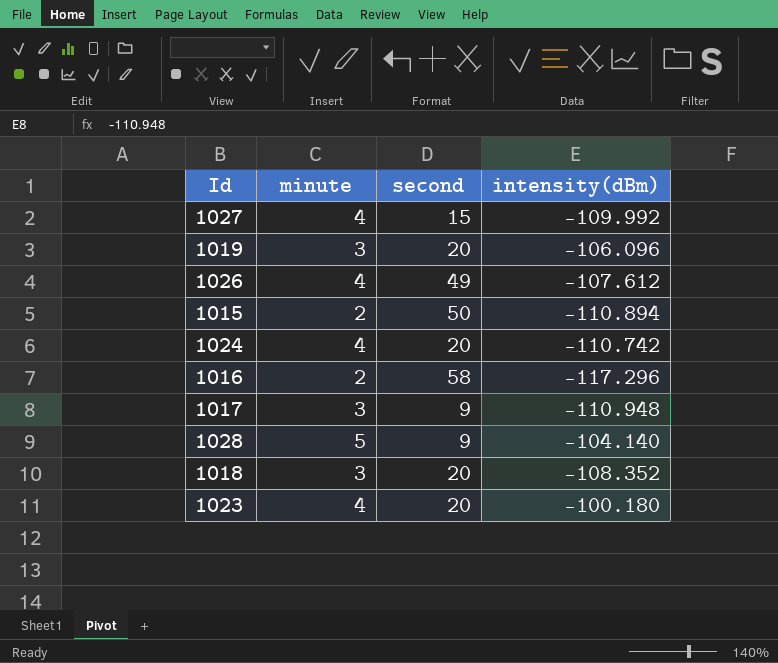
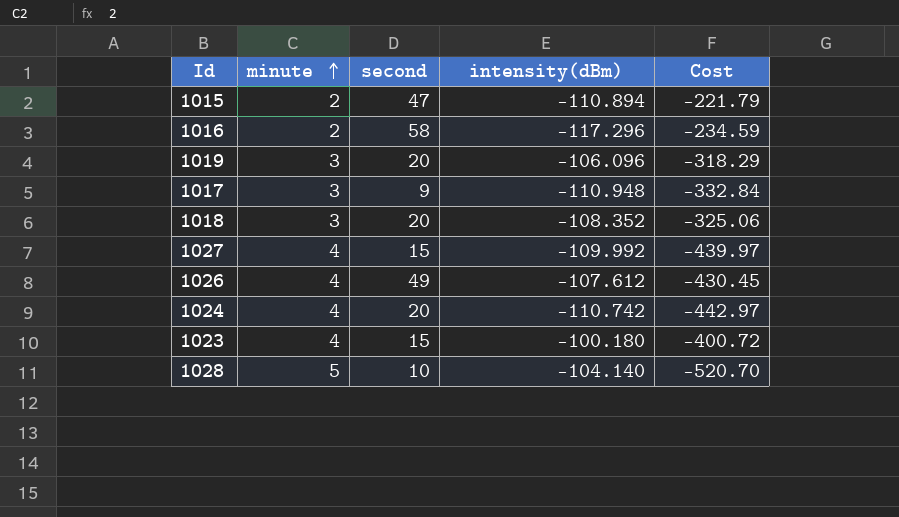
row order: none -> minute ascending
column Cost | formula: none -> [minute] * [intensity(dBm)]
1015 | second: 50 -> 47
1023 | second: 20 -> 15
1028 | second: 9 -> 10

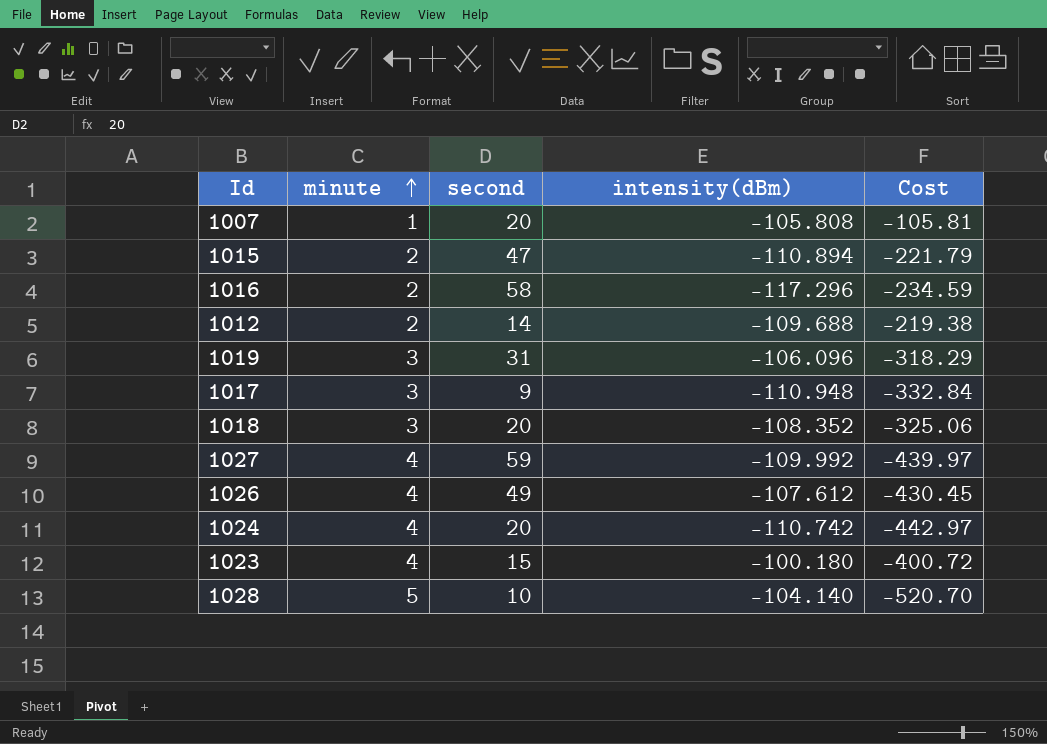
row 1007: none -> 1 | 20 | -105.808 | -105.81
row 1012: none -> 2 | 14 | -109.688 | -219.38
1019 | second: 20 -> 31
1027 | second: 15 -> 59

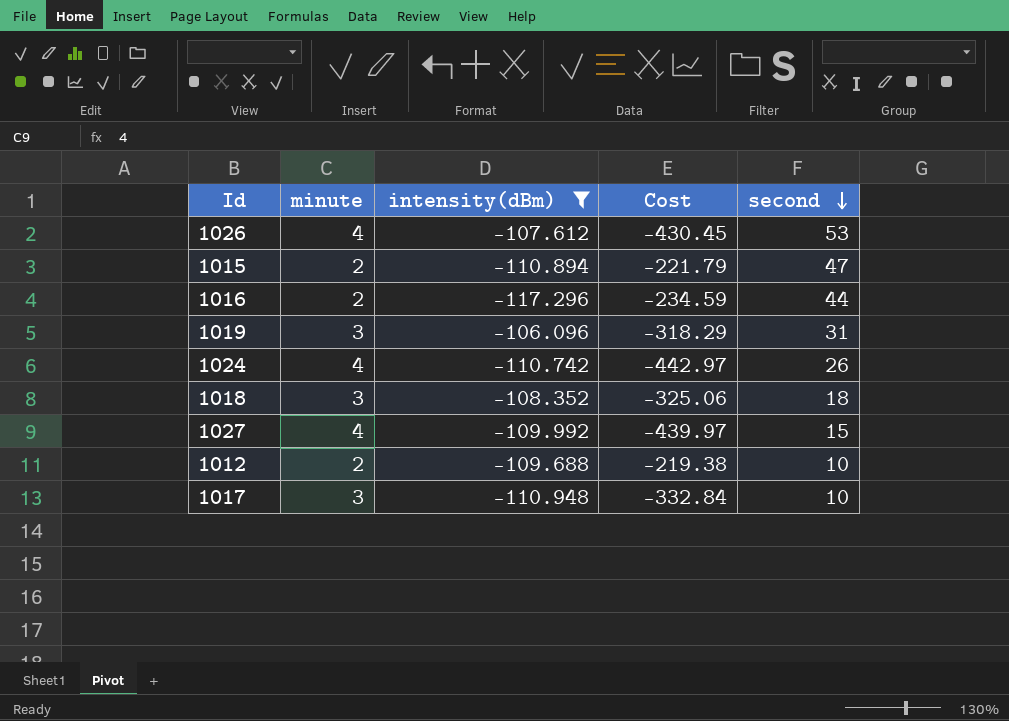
filter: none -> intensity(dBm) <= -106.096
row order: minute ascending -> second descending
column second | position: 3 -> 5
1026 | second: 49 -> 53
1016 | second: 58 -> 44
1024 | second: 20 -> 26
1018 | second: 20 -> 18
1027 | second: 59 -> 15
1012 | second: 14 -> 10
1017 | second: 9 -> 10

